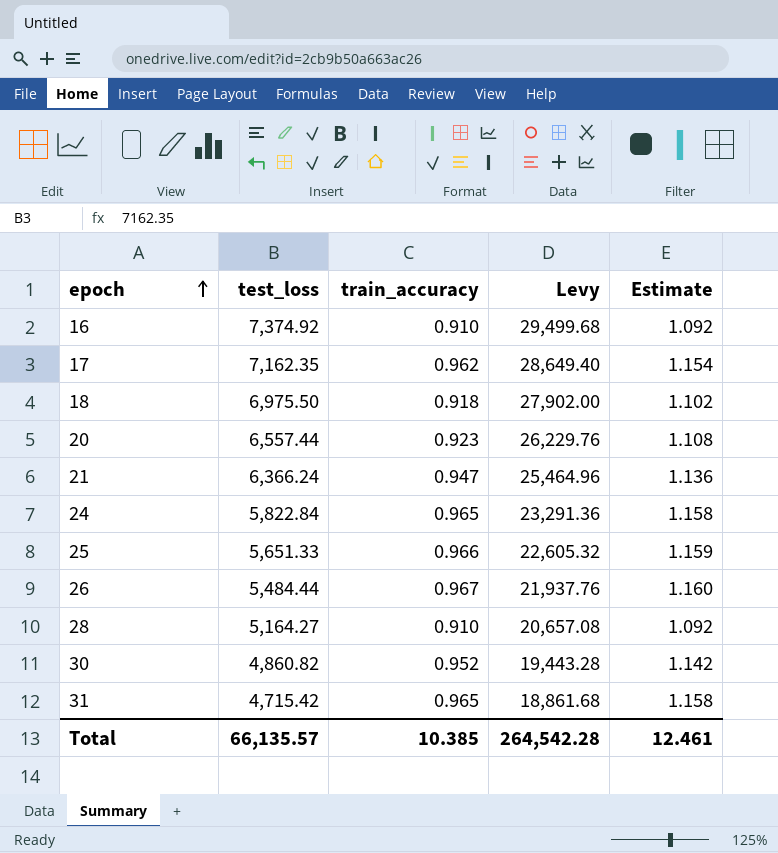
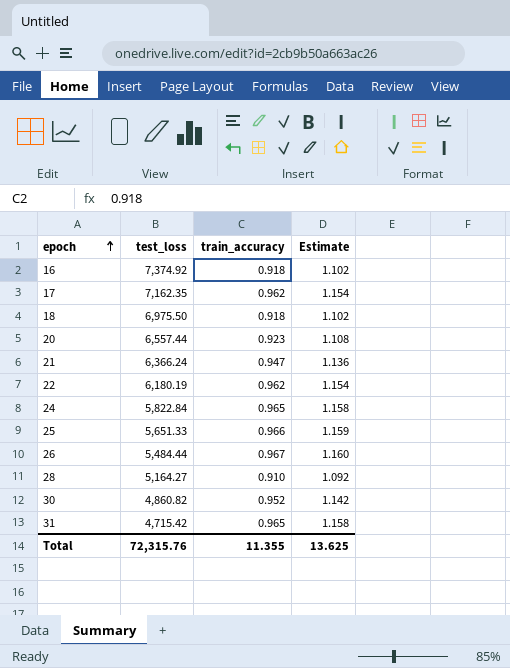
column Levy | formula: [test_loss] * 4 -> none
16 | train_accuracy: 0.910 -> 0.918
16 | Estimate: 1.092 -> 1.102
row 22: none -> 6,180.19 | 0.962 | 1.154
Total | test_loss: 66,135.57 -> 72,315.76
Total | train_accuracy: 10.385 -> 11.355
Total | Estimate: 12.461 -> 13.625

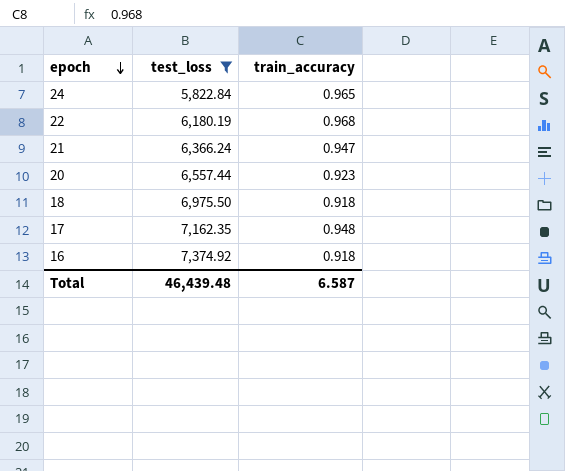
filter: none -> test_loss >= 5,822.84
row order: epoch ascending -> epoch descending
column Estimate | formula: [train_accuracy] * 1.2 -> none
22 | train_accuracy: 0.962 -> 0.968
17 | train_accuracy: 0.962 -> 0.948
Total | test_loss: 72,315.76 -> 46,439.48
Total | train_accuracy: 11.355 -> 6.587

